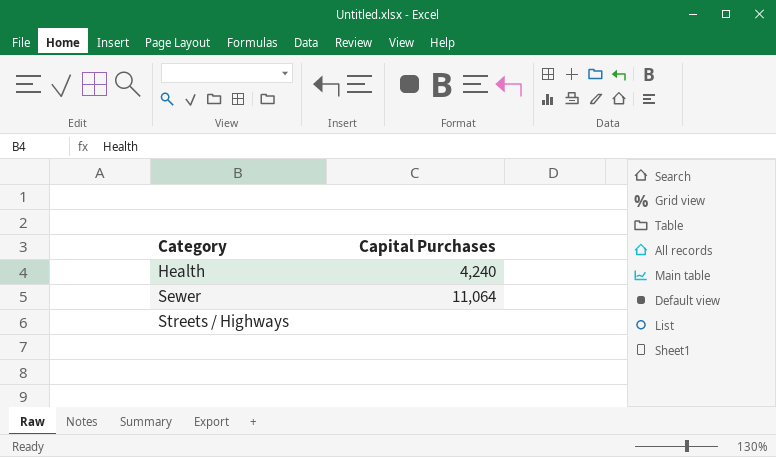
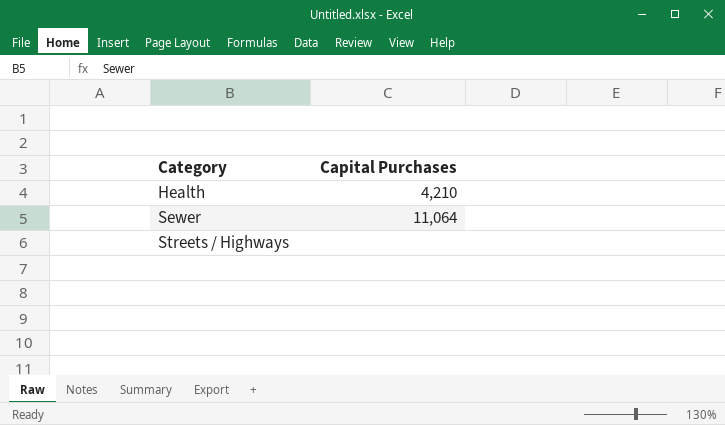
Health | Capital Purchases: 4,240 -> 4,210

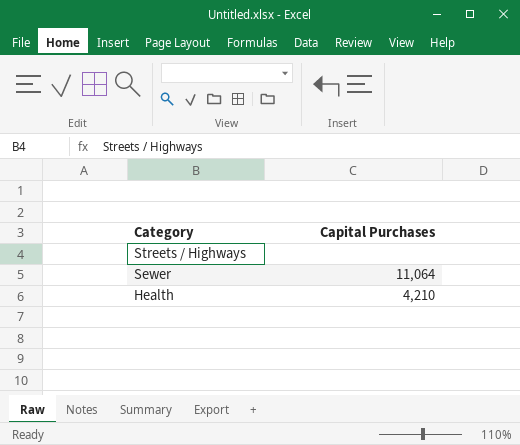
row order: Category ascending -> Category descending

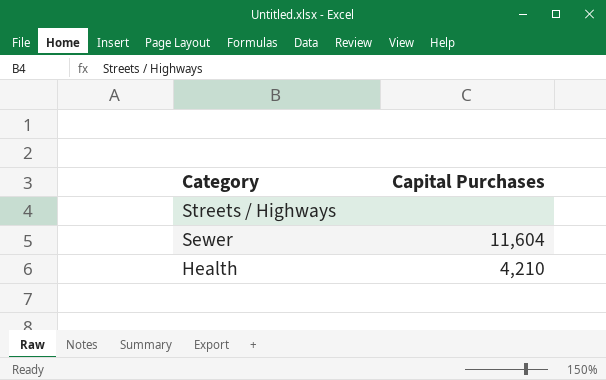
Sewer | Capital Purchases: 11,064 -> 11,604

